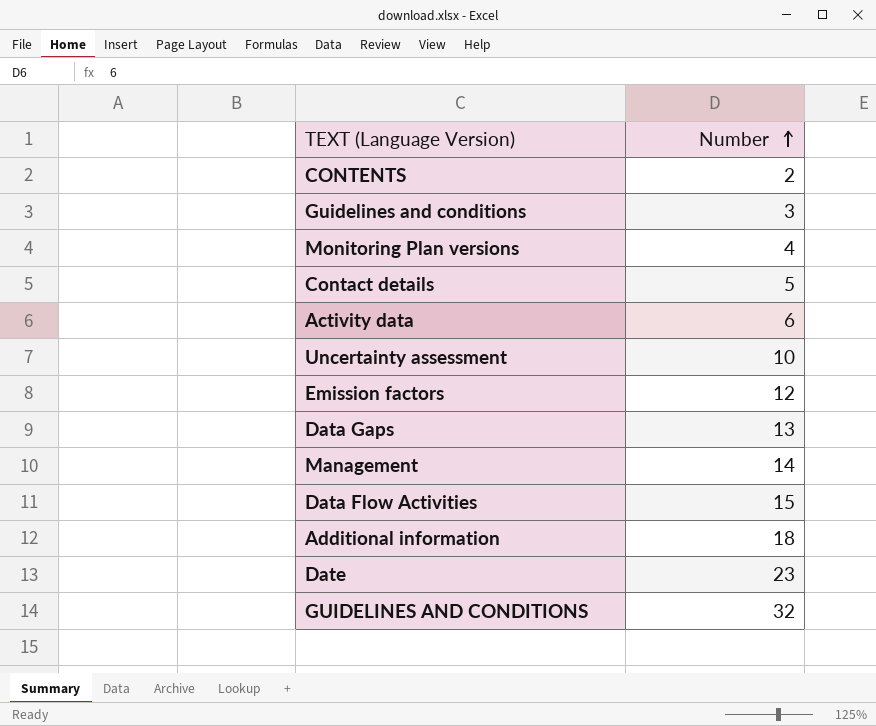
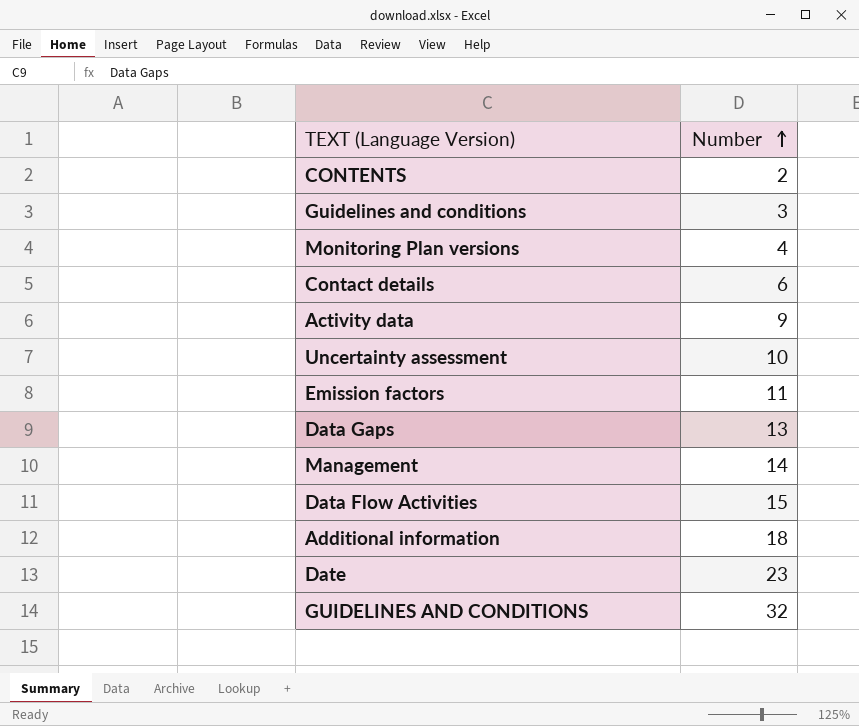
Contact details | Number: 5 -> 6
Activity data | Number: 6 -> 9
Emission factors | Number: 12 -> 11

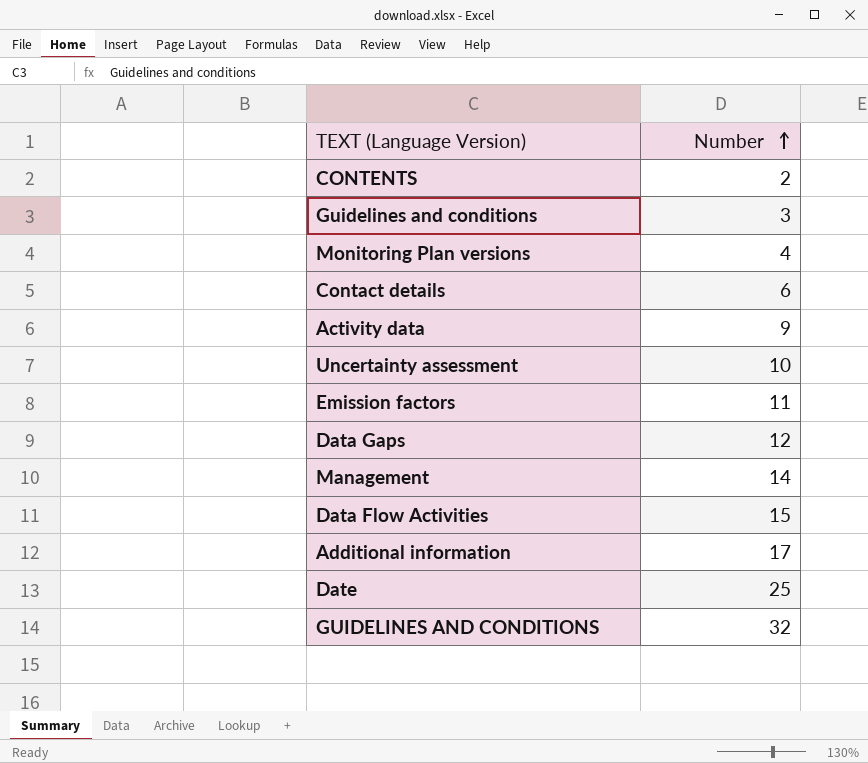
Data Gaps | Number: 13 -> 12
Additional information | Number: 18 -> 17
Date | Number: 23 -> 25

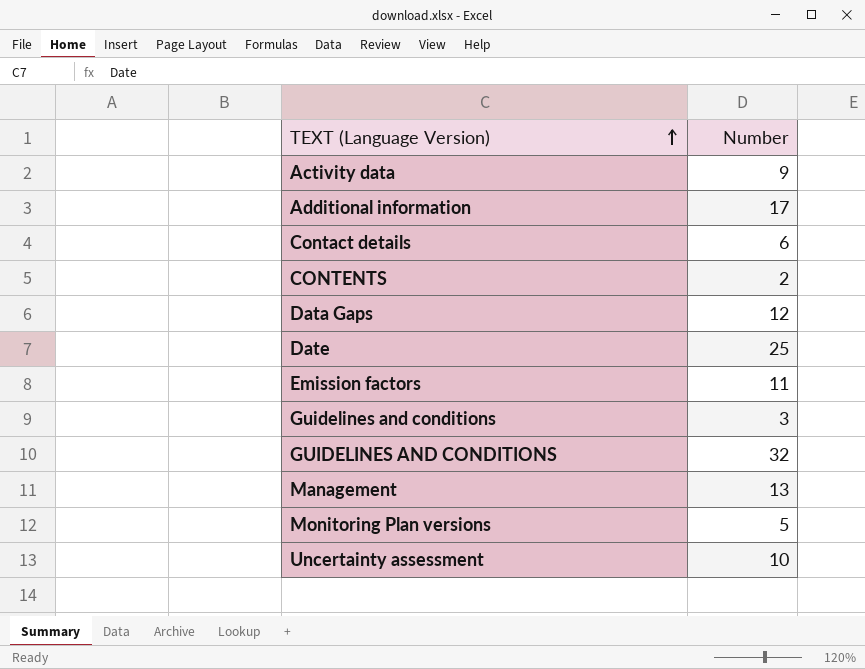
row order: Number ascending -> TEXT (Language Version) ascending
row Data Flow Activities: 15 -> none
Management | Number: 14 -> 13
Monitoring Plan versions | Number: 4 -> 5

